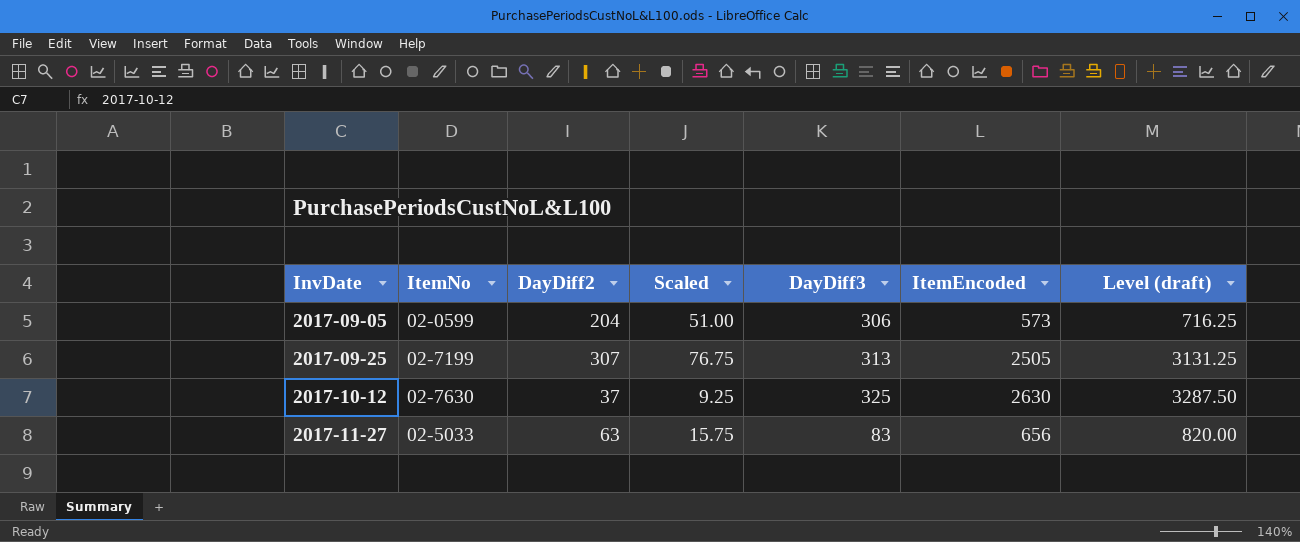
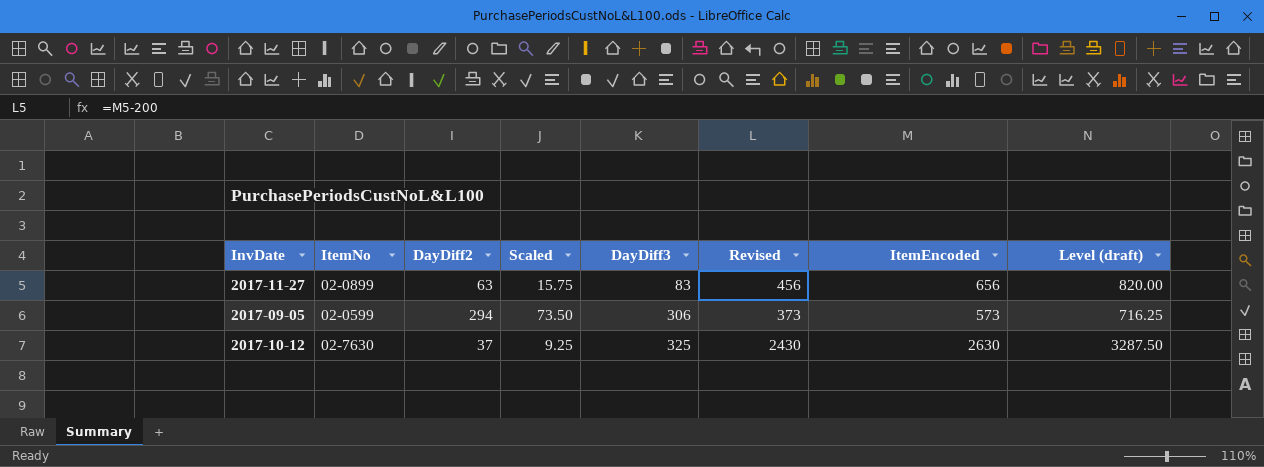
row order: InvDate ascending -> DayDiff3 ascending
column Revised | formula: none -> [ItemEncoded] - 200
row 2017-09-25: 02-7199 | 307 | 76.75 | 313 | 2505 | 3131.25 -> none
2017-11-27 | ItemNo: 02-5033 -> 02-0899
2017-09-05 | DayDiff2: 204 -> 294
2017-09-05 | Scaled: 51.00 -> 73.50

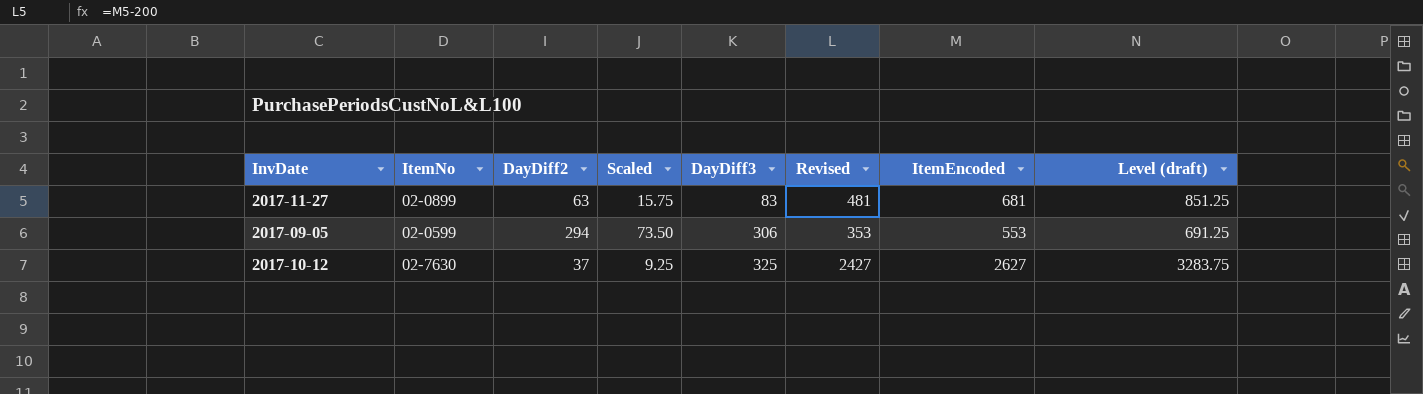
2017-11-27 | Revised: 456 -> 481
2017-11-27 | ItemEncoded: 656 -> 681
2017-11-27 | Level (draft): 820.00 -> 851.25
2017-09-05 | Revised: 373 -> 353
2017-09-05 | ItemEncoded: 573 -> 553
2017-09-05 | Level (draft): 716.25 -> 691.25
2017-10-12 | Revised: 2430 -> 2427
2017-10-12 | ItemEncoded: 2630 -> 2627
2017-10-12 | Level (draft): 3287.50 -> 3283.75

